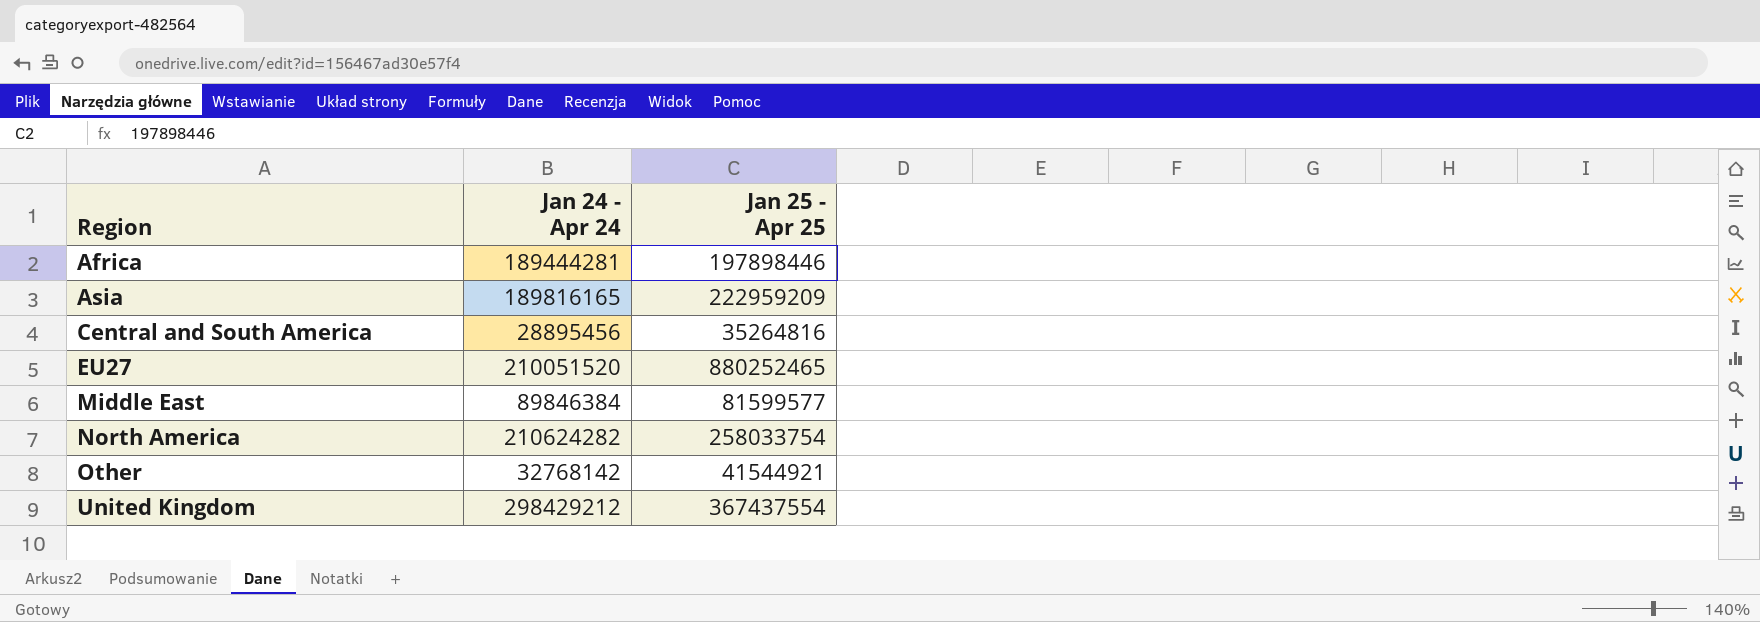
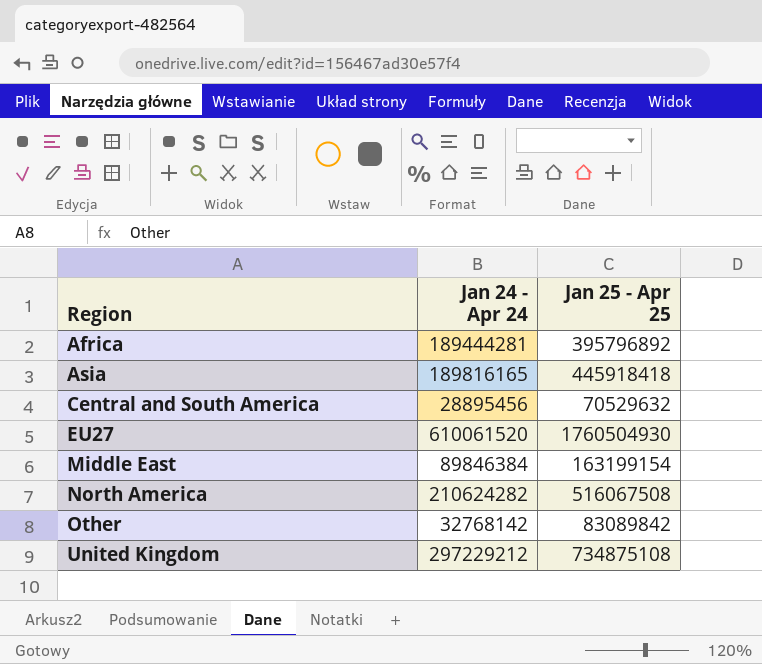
Africa | Jan 25 - Apr 25: 197898446 -> 395796892
Asia | Jan 25 - Apr 25: 222959209 -> 445918418
Central and South America | Jan 25 - Apr 25: 35264816 -> 70529632
EU27 | Jan 24 - Apr 24: 210051520 -> 610061520
EU27 | Jan 25 - Apr 25: 880252465 -> 1760504930
Middle East | Jan 25 - Apr 25: 81599577 -> 163199154
North America | Jan 25 - Apr 25: 258033754 -> 516067508
Other | Jan 25 - Apr 25: 41544921 -> 83089842
United Kingdom | Jan 24 - Apr 24: 298429212 -> 297229212
United Kingdom | Jan 25 - Apr 25: 367437554 -> 734875108

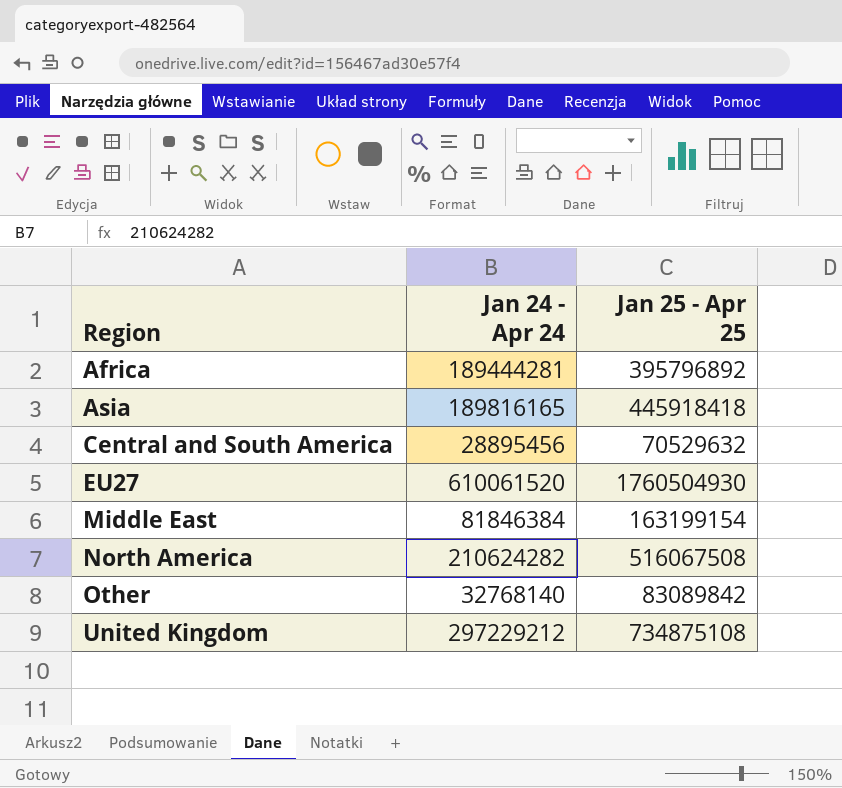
Middle East | Jan 24 - Apr 24: 89846384 -> 81846384
Other | Jan 24 - Apr 24: 32768142 -> 32768140

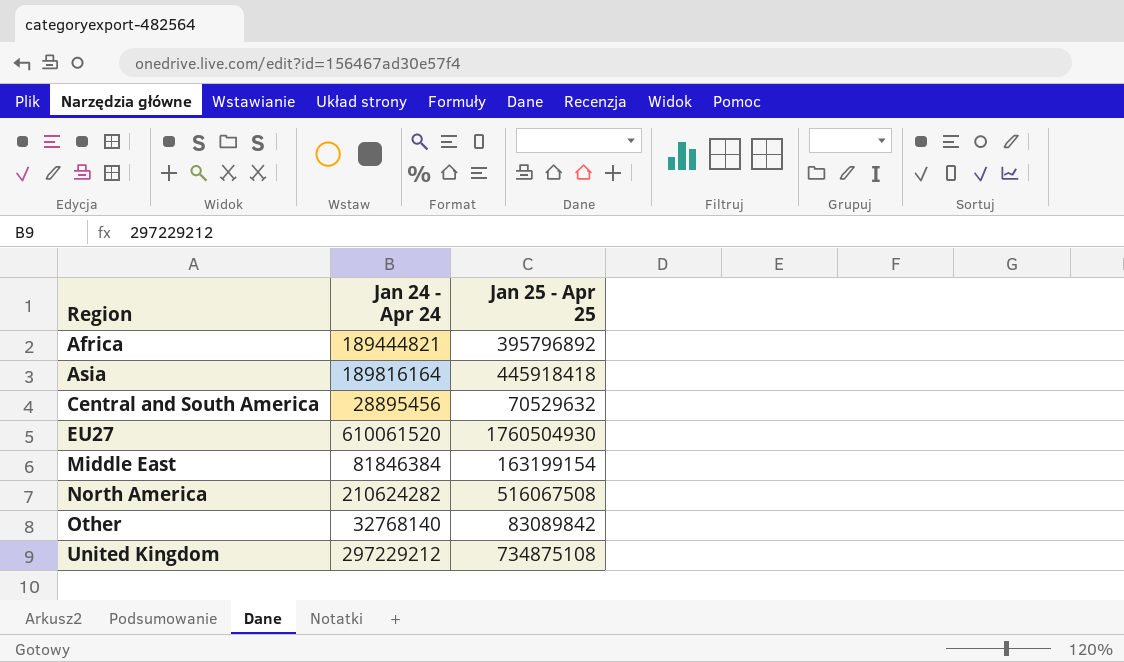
Africa | Jan 24 - Apr 24: 189444281 -> 189444821
Asia | Jan 24 - Apr 24: 189816165 -> 189816164

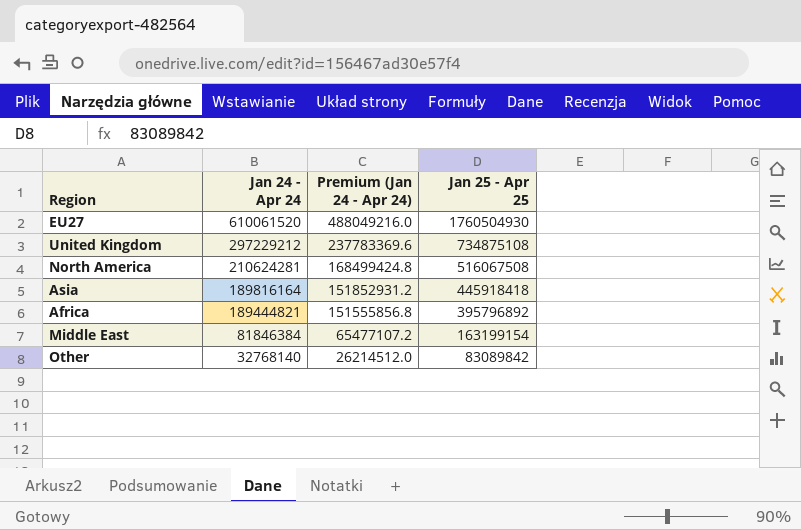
row order: Region ascending -> Jan 24 - Apr 24 descending
column Premium (Jan 24 - Apr 24) | formula: none -> [Jan 24 - Apr 24] * 0.8
row Central and South America: 28895456 | 70529632 -> none
North America | Jan 24 - Apr 24: 210624282 -> 210624281

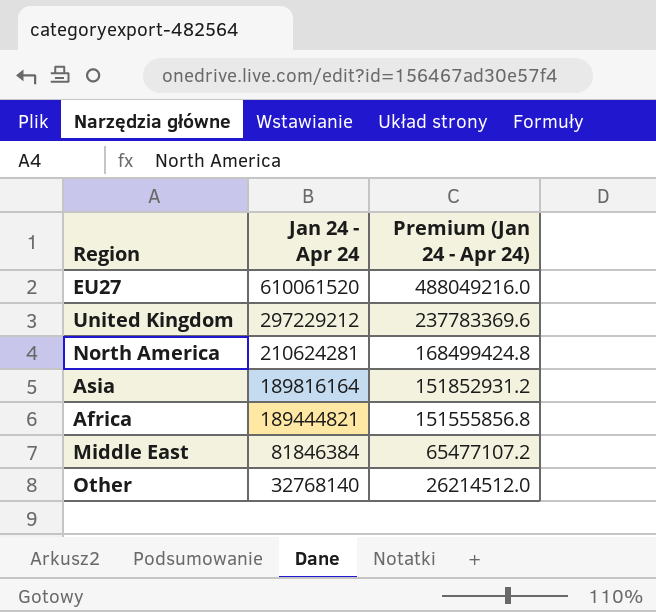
column Jan 25 - Apr 25 | position: 4 -> none

